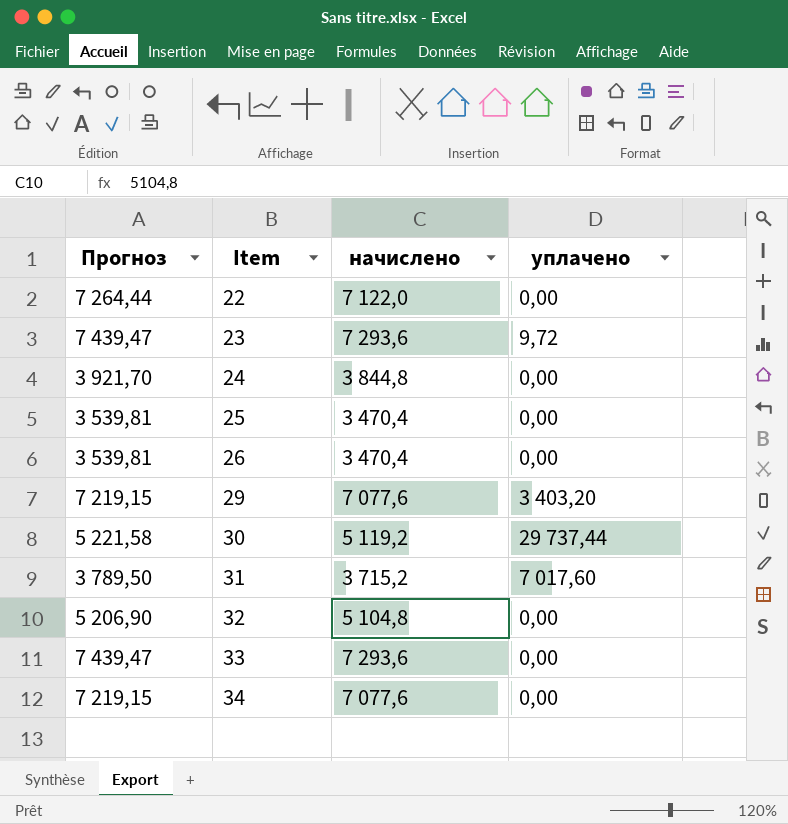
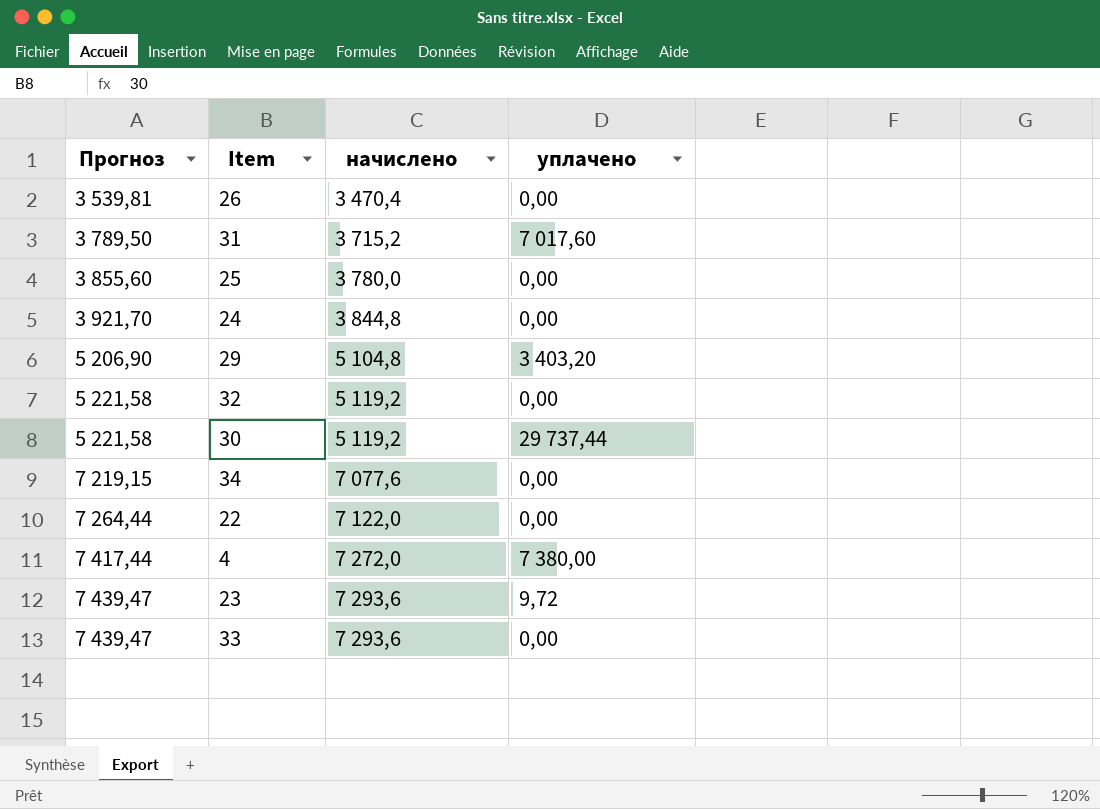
row order: Item ascending -> Прогноз ascending
25 | Прогноз: 3 539,81 -> 3 855,60
25 | начислено: 3 470,4 -> 3 780,0
29 | Прогноз: 7 219,15 -> 5 206,90
29 | начислено: 7 077,6 -> 5 104,8
32 | Прогноз: 5 206,90 -> 5 221,58
32 | начислено: 5 104,8 -> 5 119,2
row 4: none -> 7 417,44 | 7 272,0 | 7 380,00

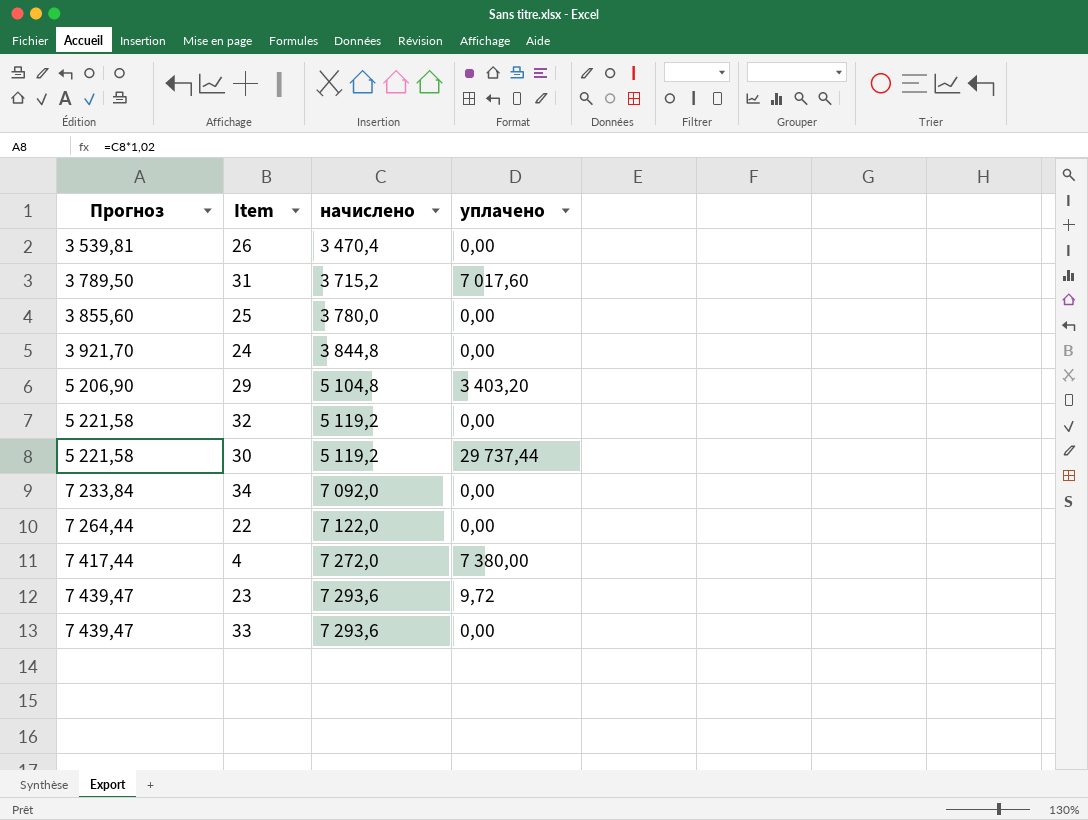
34 | Прогноз: 7 219,15 -> 7 233,84
34 | начислено: 7 077,6 -> 7 092,0

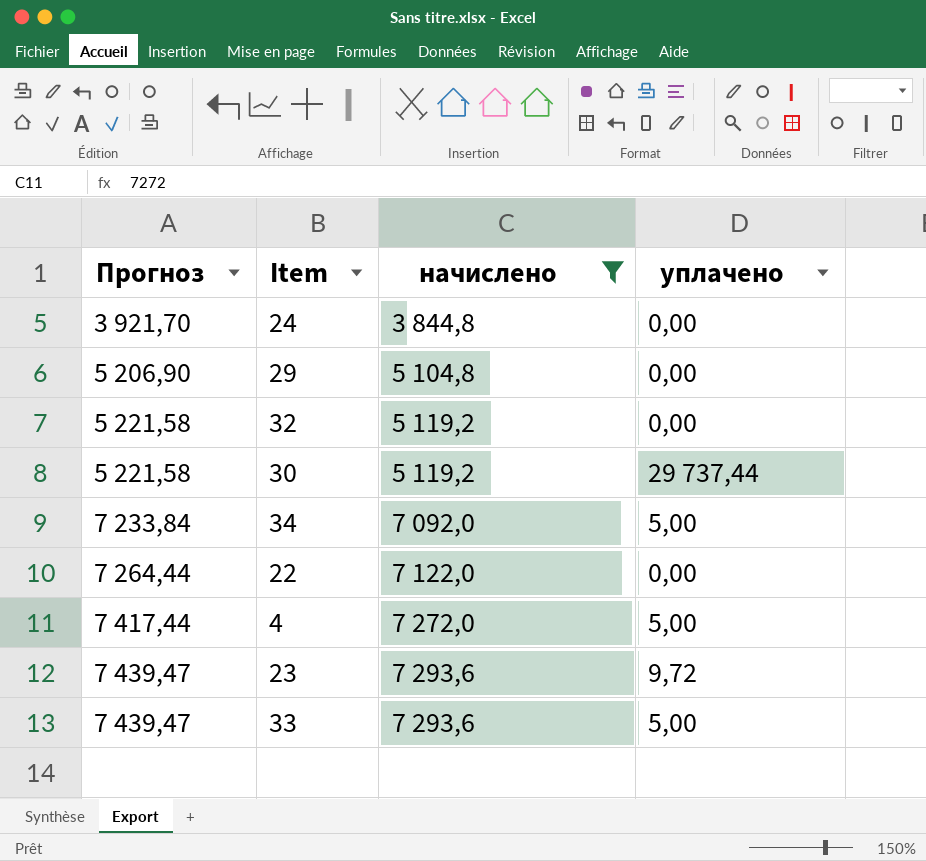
filter: none -> начислено >= 3 844,8
29 | уплачено: 3 403,20 -> 0,00
34 | уплачено: 0,00 -> 5,00
4 | уплачено: 7 380,00 -> 5,00
33 | уплачено: 0,00 -> 5,00

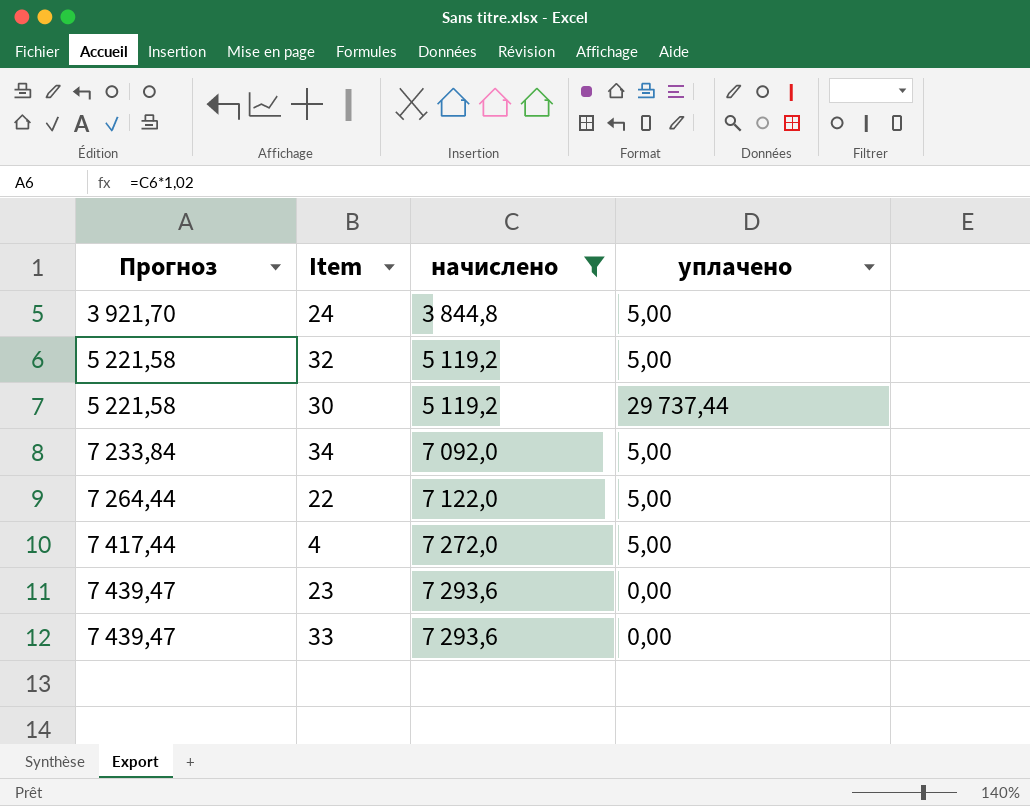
row 29: 5 206,90 | 5 104,8 | 0,00 -> none
24 | уплачено: 0,00 -> 5,00
32 | уплачено: 0,00 -> 5,00
22 | уплачено: 0,00 -> 5,00
23 | уплачено: 9,72 -> 0,00
33 | уплачено: 5,00 -> 0,00

